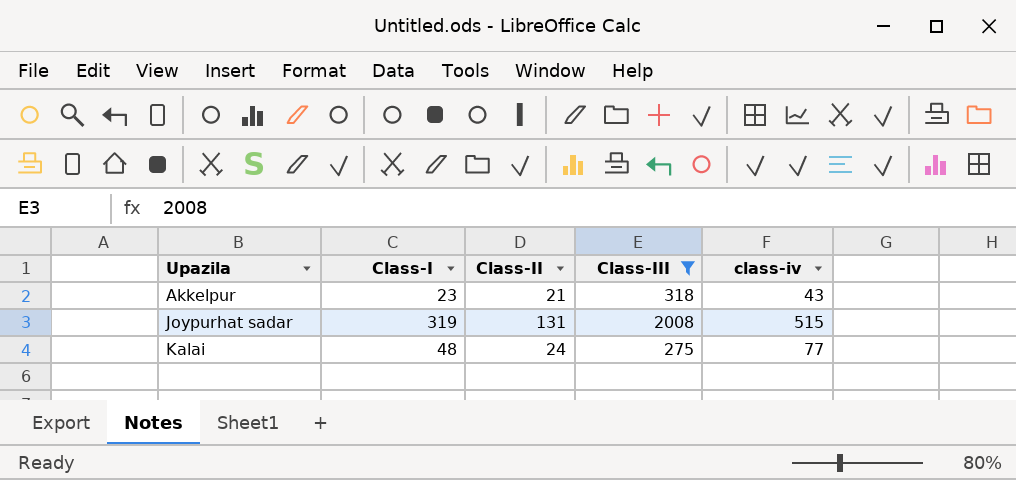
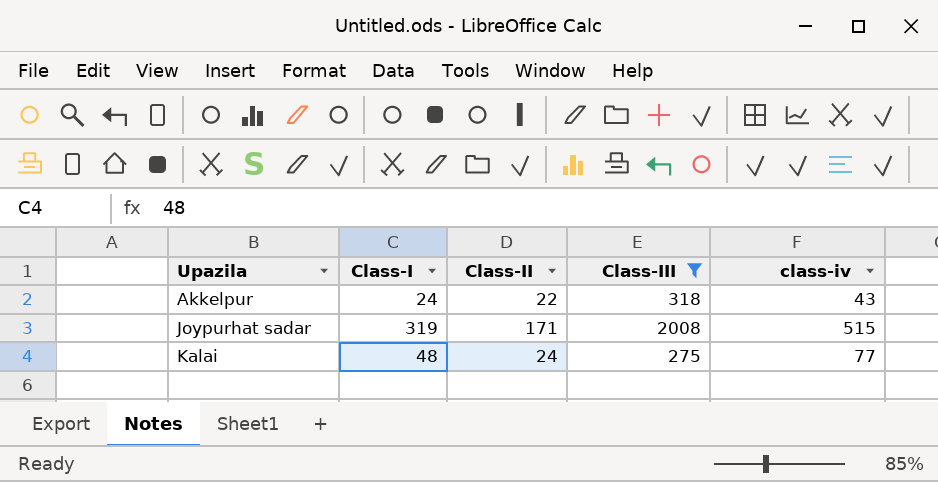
Akkelpur | Class-I: 23 -> 24
Akkelpur | Class-II: 21 -> 22
Joypurhat sadar | Class-II: 131 -> 171

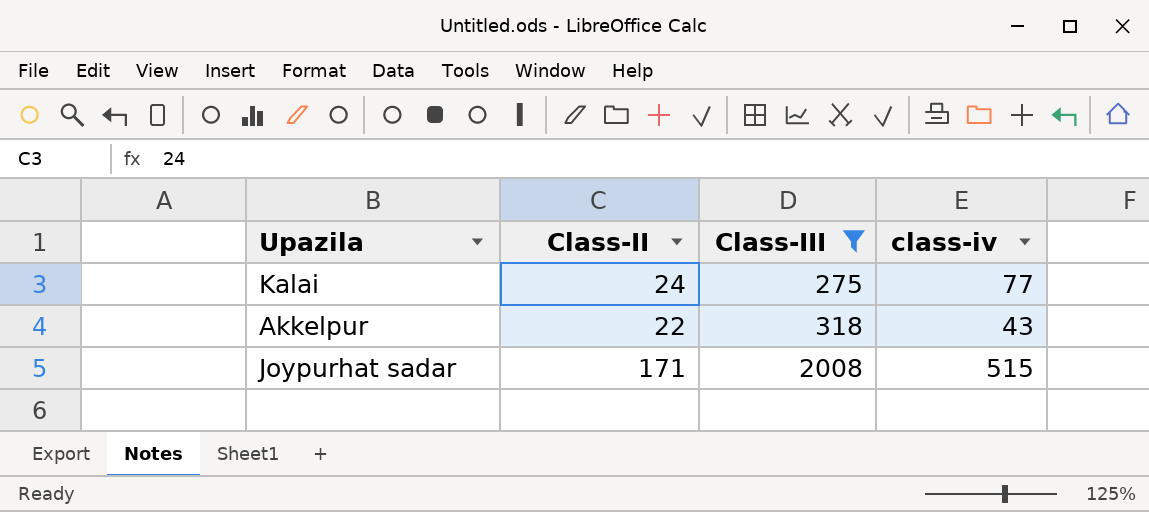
row order: Upazila ascending -> Class-III ascending
column Class-I | position: 2 -> none

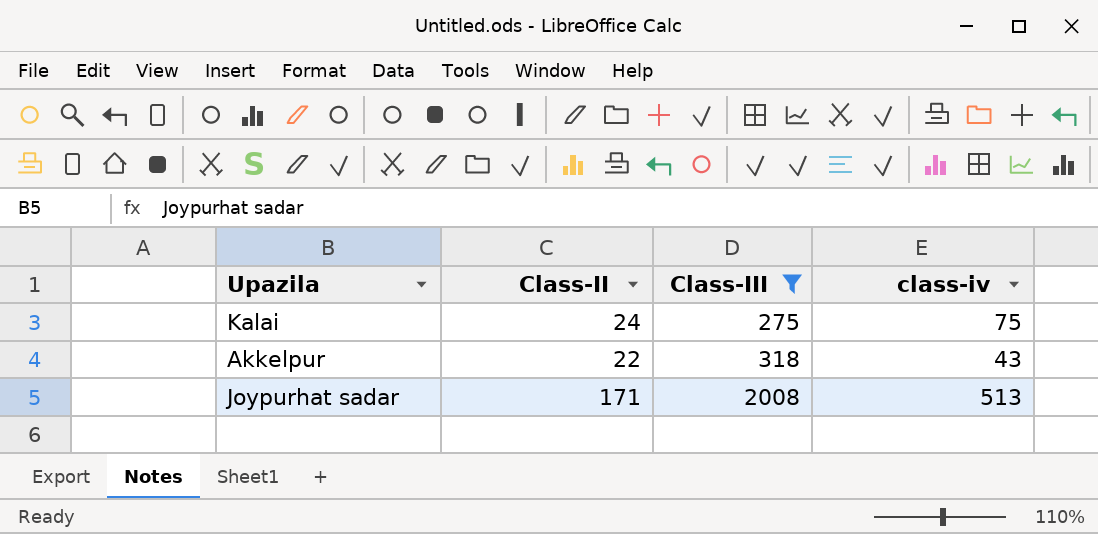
Kalai | class-iv: 77 -> 75
Joypurhat sadar | class-iv: 515 -> 513

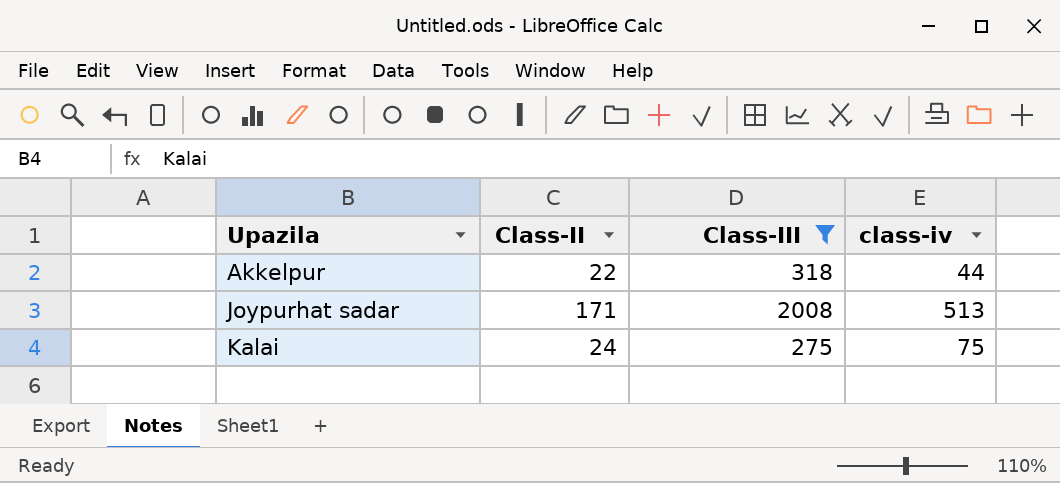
row order: Class-III ascending -> Upazila ascending
Akkelpur | class-iv: 43 -> 44

